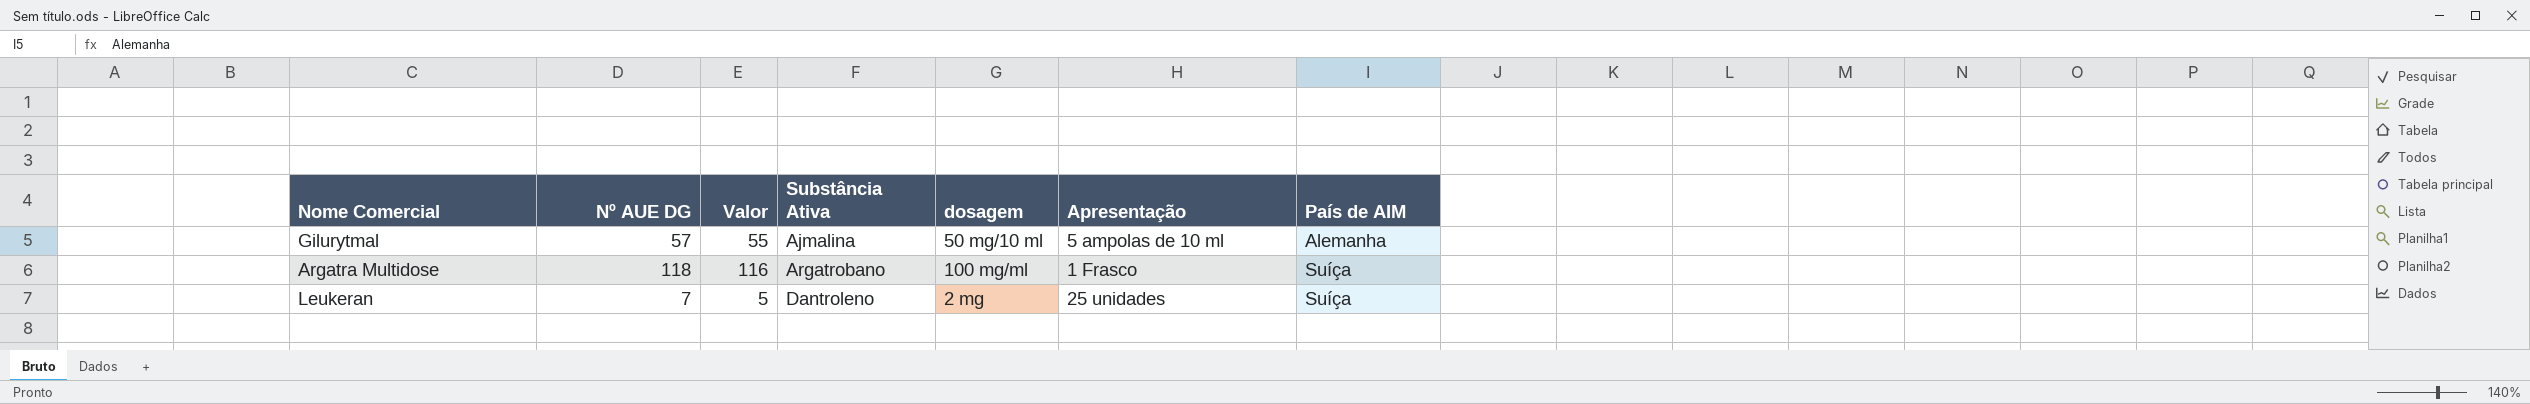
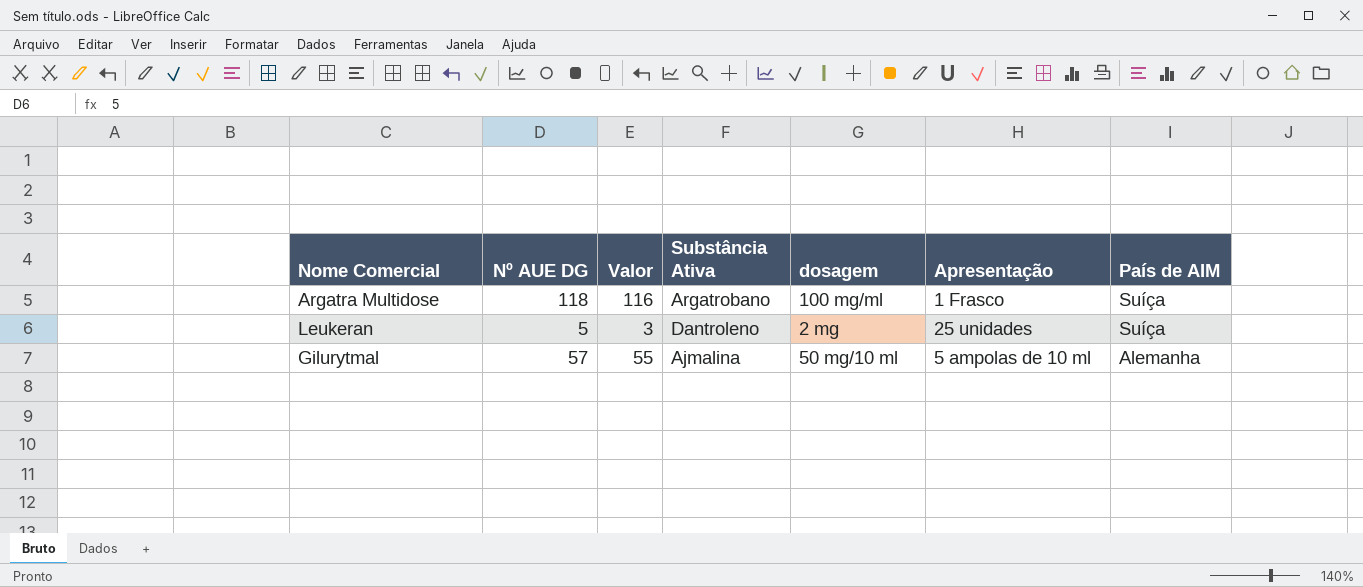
row order: Substância Ativa ascending -> País de AIM descending
Leukeran | Nº AUE DG: 7 -> 5
Leukeran | Valor: 5 -> 3

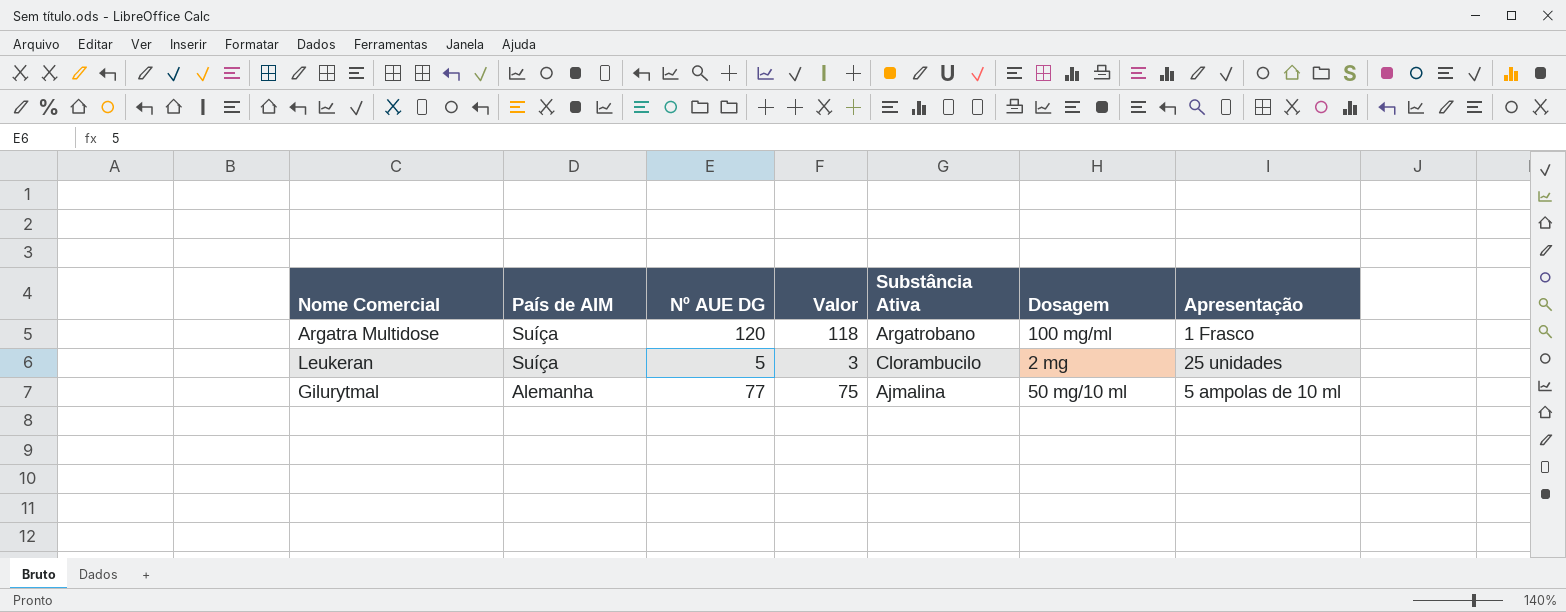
column País de AIM | position: 7 -> 2
column name: dosagem -> Dosagem
Argatra Multidose | Nº AUE DG: 118 -> 120
Argatra Multidose | Valor: 116 -> 118
Leukeran | Substância Ativa: Dantroleno -> Clorambucilo
Gilurytmal | Nº AUE DG: 57 -> 77
Gilurytmal | Valor: 55 -> 75

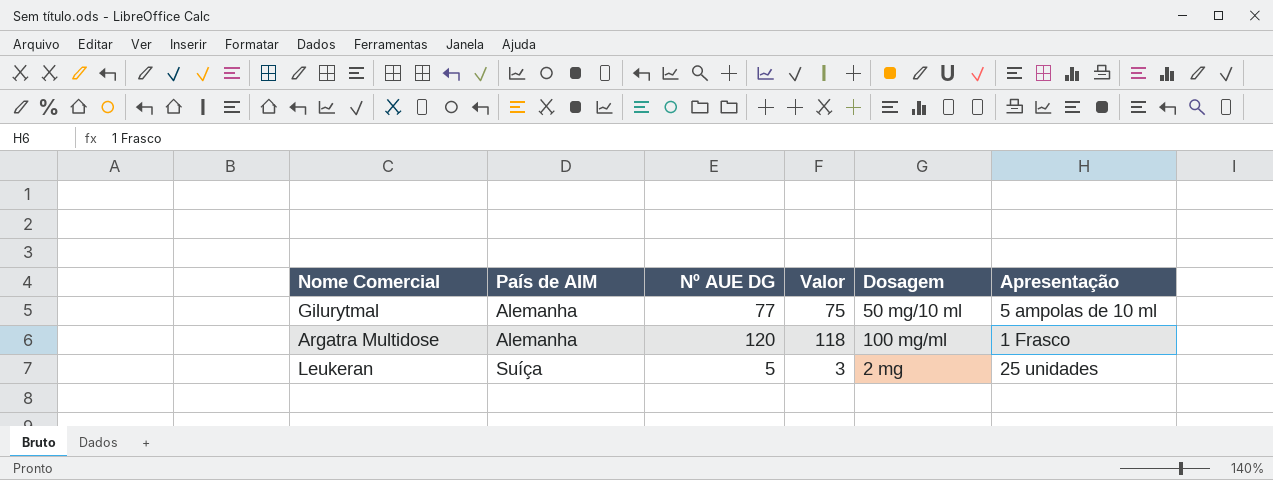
row order: País de AIM descending -> País de AIM ascending
column Substância Ativa | position: 5 -> none
Argatra Multidose | País de AIM: Suíça -> Alemanha

